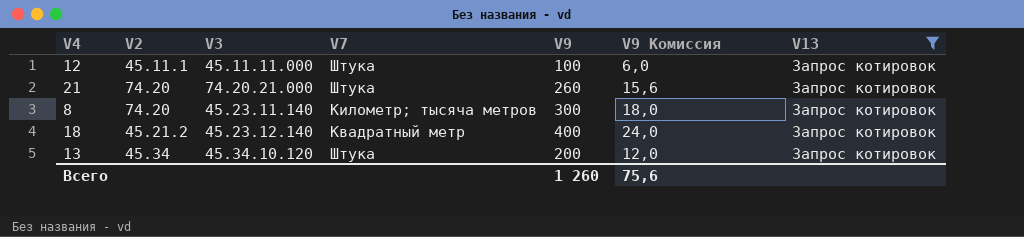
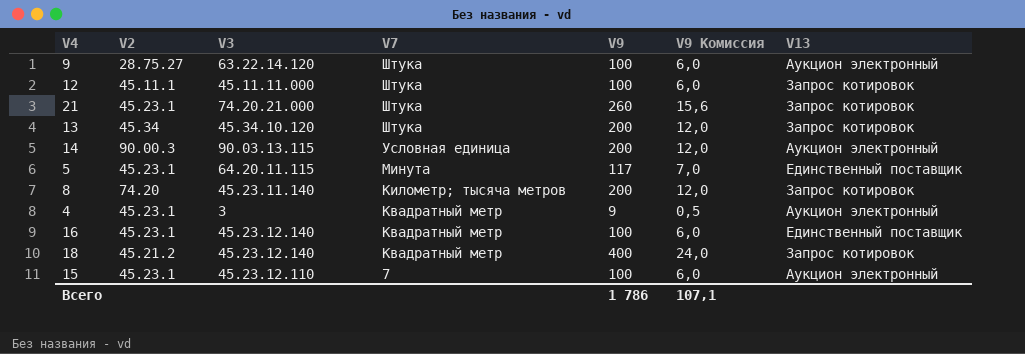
filter: V13 = Запрос котировок -> none
row order: none -> V7 descending
21 | V2: 74.20 -> 45.23.1
8 | V9: 300 -> 200
8 | V9 Комиссия: 18,0 -> 12,0
Всего | V9: 1 260 -> 1 786
Всего | V9 Комиссия: 75,6 -> 107,1

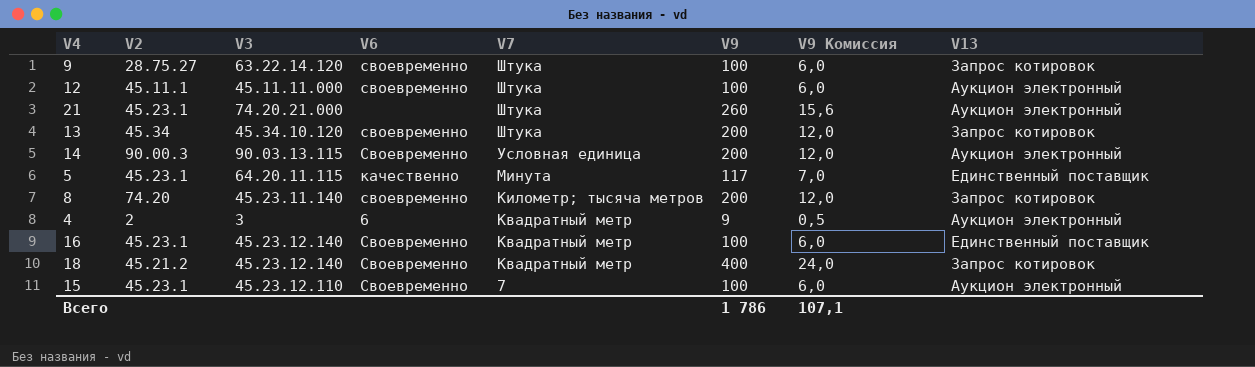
column V6 | position: none -> 4
9 | V13: Аукцион электронный -> Запрос котировок
12 | V13: Запрос котировок -> Аукцион электронный
21 | V13: Запрос котировок -> Аукцион электронный
4 | V2: 45.23.1 -> 2

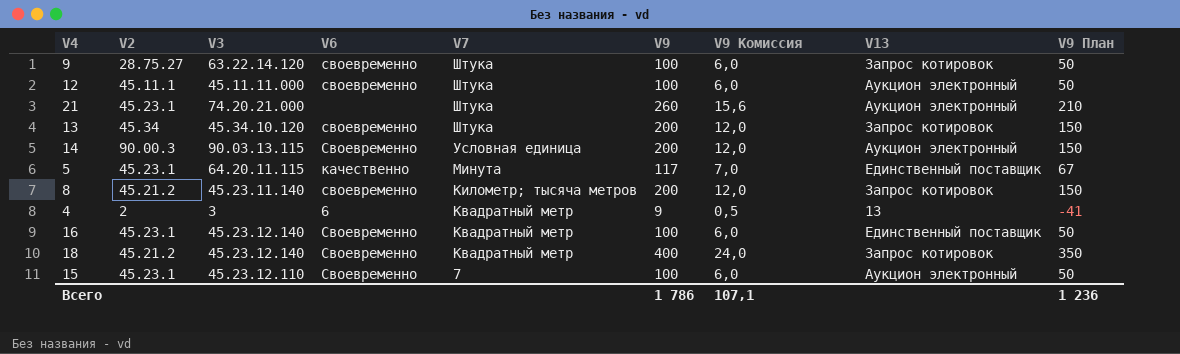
column V9 План | formula: none -> [V9] - 50
8 | V2: 74.20 -> 45.21.2
4 | V13: Аукцион электронный -> 13

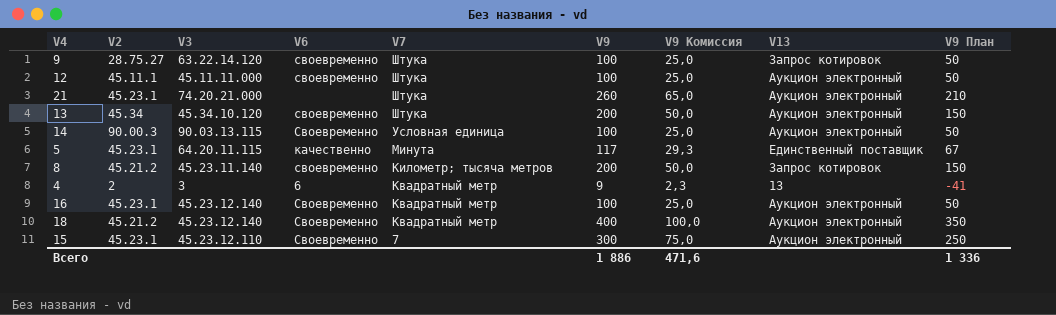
column V9 Комиссия | formula: [V9] * 0,06 -> [V9] * 0,25
13 | V13: Запрос котировок -> Аукцион электронный
14 | V9: 200 -> 100
14 | V9 План: 150 -> 50
16 | V13: Единственный поставщик -> Аукцион электронный
18 | V13: Запрос котировок -> Аукцион электронный
15 | V9: 100 -> 300
15 | V9 План: 50 -> 250
Всего | V9: 1 786 -> 1 886
Всего | V9 Комиссия: 107,1 -> 471,6
Всего | V9 План: 1 236 -> 1 336

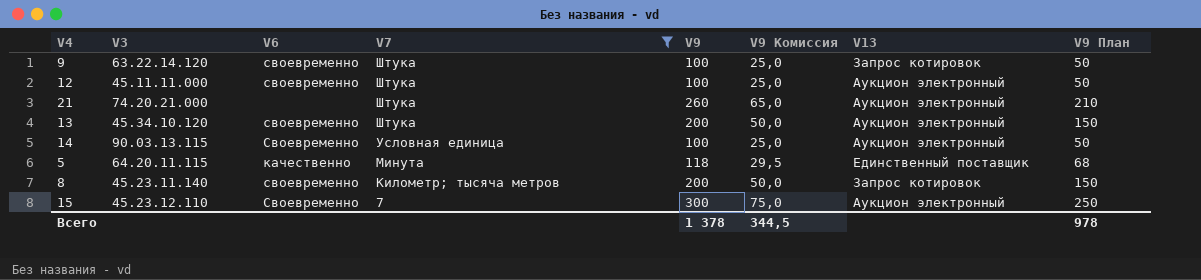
filter: none -> V7 != Квадратный метр
column V2 | position: 2 -> none
5 | V9: 117 -> 118
5 | V9 Комиссия: 29,3 -> 29,5
5 | V9 План: 67 -> 68
Всего | V9: 1 886 -> 1 378
Всего | V9 Комиссия: 471,6 -> 344,5
Всего | V9 План: 1 336 -> 978

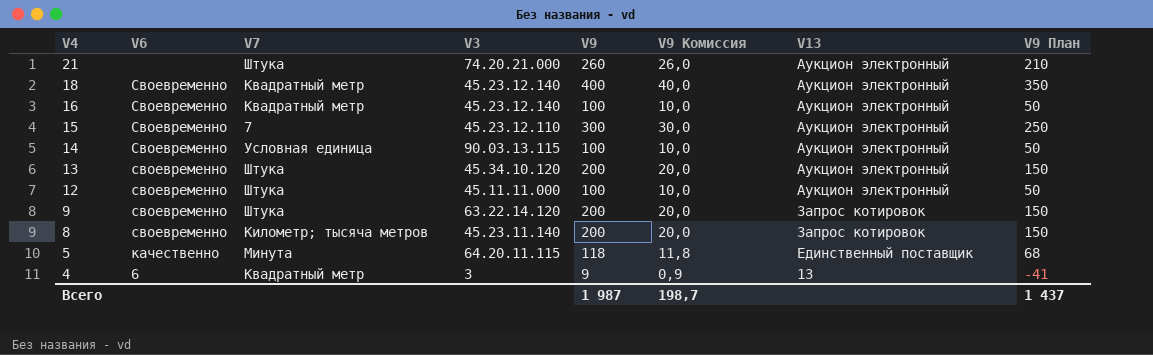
filter: V7 != Квадратный метр -> none
row order: V7 descending -> V4 descending
column V3 | position: 2 -> 4
column V9 Комиссия | formula: [V9] * 0,25 -> [V9] * 0,1
9 | V9: 100 -> 200
9 | V9 План: 50 -> 150
Всего | V9: 1 378 -> 1 987
Всего | V9 Комиссия: 344,5 -> 198,7
Всего | V9 План: 978 -> 1 437

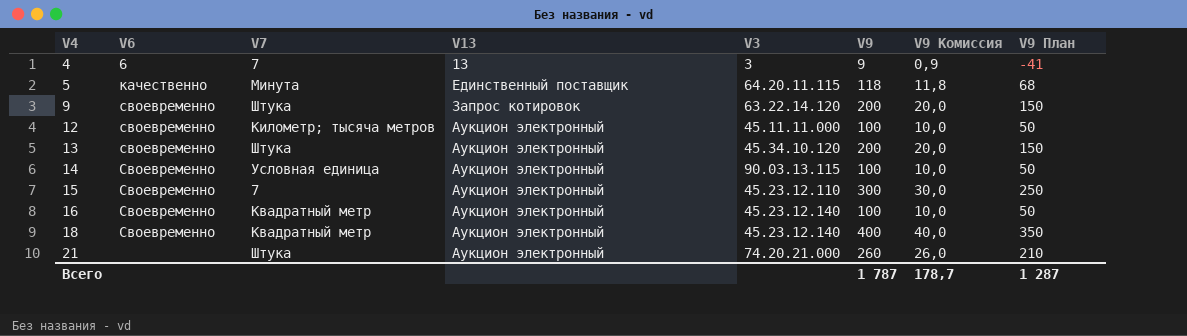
row order: V4 descending -> V4 ascending
column V13 | position: 7 -> 4
row 8: своевременно | Километр; тысяча метров | 45.23.11.140 | 200 | 20,0 | Запрос котировок | 150 -> none
4 | V7: Квадратный метр -> 7
12 | V7: Штука -> Километр; тысяча метров
Всего | V9: 1 987 -> 1 787
Всего | V9 Комиссия: 198,7 -> 178,7
Всего | V9 План: 1 437 -> 1 287

